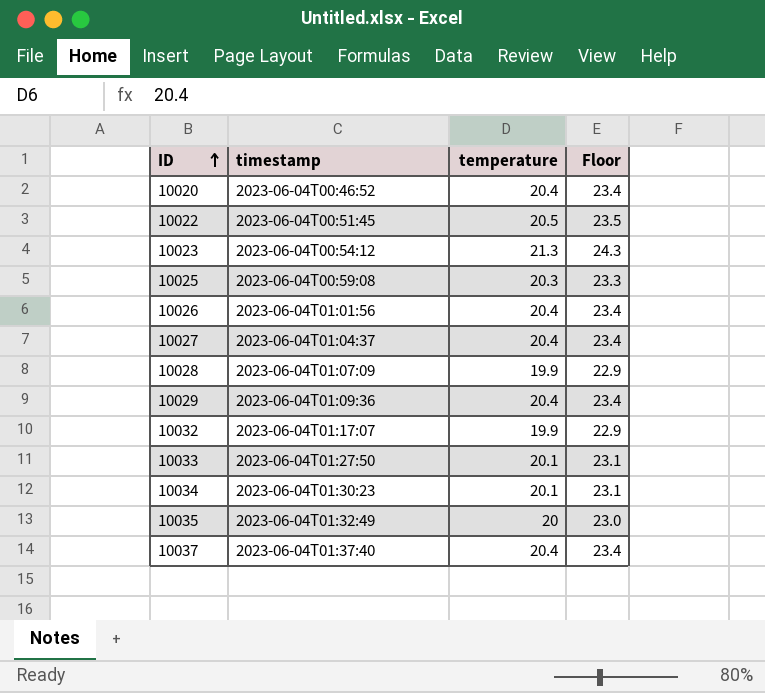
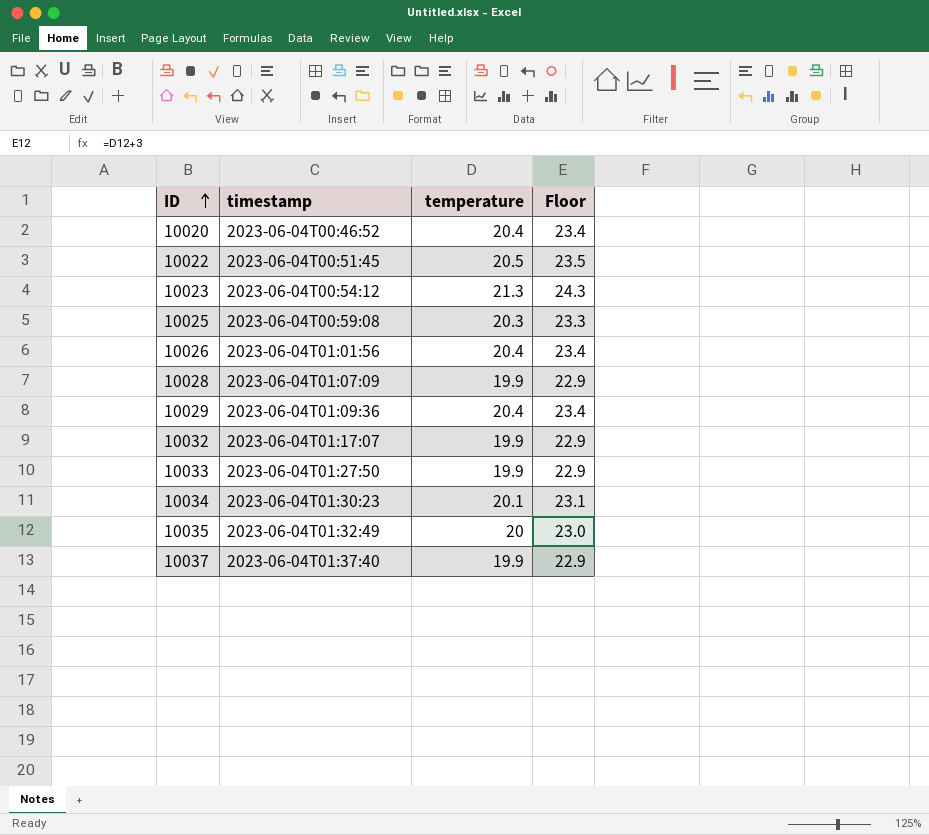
row 10027: 2023-06-04T01:04:37 | 20.4 | 23.4 -> none
10033 | temperature: 20.1 -> 19.9
10033 | Floor: 23.1 -> 22.9
10037 | temperature: 20.4 -> 19.9
10037 | Floor: 23.4 -> 22.9

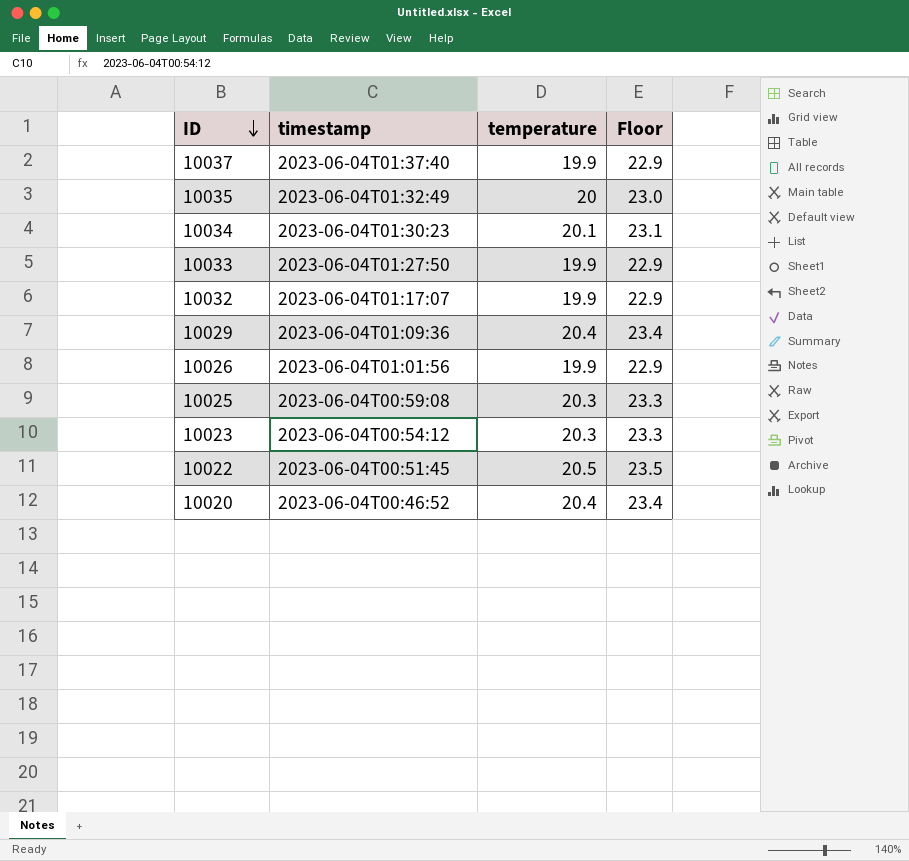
row order: ID ascending -> ID descending
row 10028: 2023-06-04T01:07:09 | 19.9 | 22.9 -> none
10026 | temperature: 20.4 -> 19.9
10026 | Floor: 23.4 -> 22.9
10023 | temperature: 21.3 -> 20.3
10023 | Floor: 24.3 -> 23.3

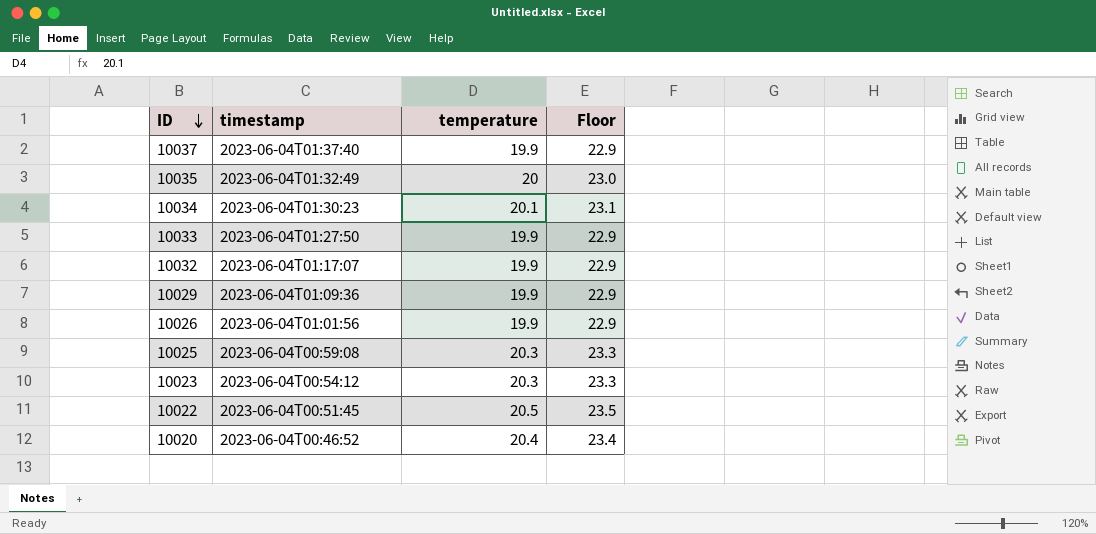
10029 | temperature: 20.4 -> 19.9
10029 | Floor: 23.4 -> 22.9

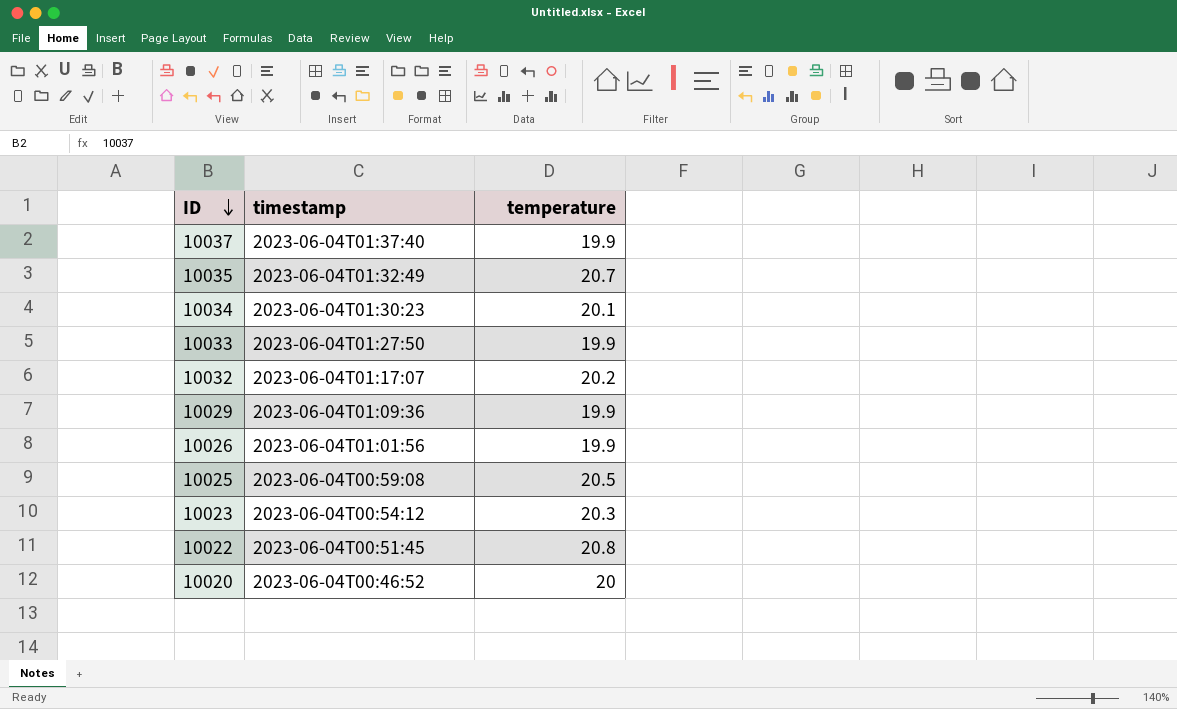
column Floor | formula: [temperature] + 3 -> none
10035 | temperature: 20 -> 20.7
10032 | temperature: 19.9 -> 20.2
10025 | temperature: 20.3 -> 20.5
10022 | temperature: 20.5 -> 20.8
10020 | temperature: 20.4 -> 20

